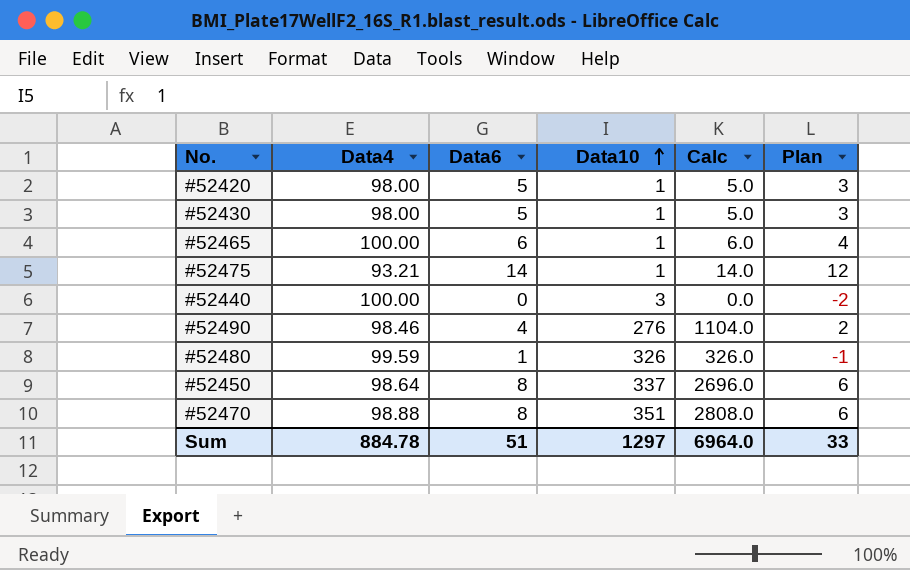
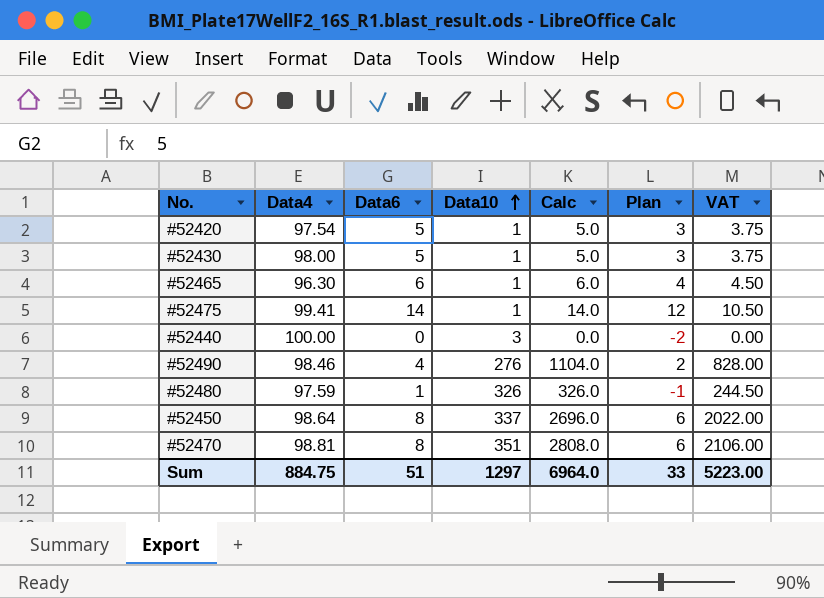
column VAT | formula: none -> [Calc] * 0.75
#52420 | Data4: 98.00 -> 97.54
#52465 | Data4: 100.00 -> 96.30
#52475 | Data4: 93.21 -> 99.41
#52480 | Data4: 99.59 -> 97.59
#52470 | Data4: 98.88 -> 98.81
Sum | Data4: 884.78 -> 884.75

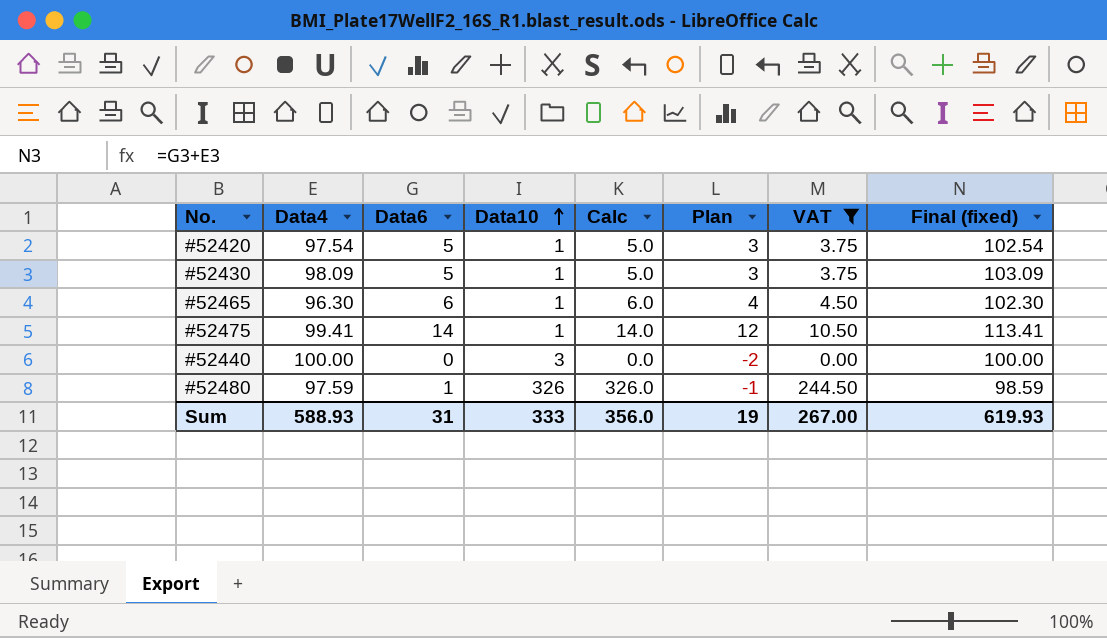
filter: none -> VAT <= 244.50
column Final (fixed) | formula: none -> [Data4] + [Data6]
#52430 | Data4: 98.00 -> 98.09
Sum | Data4: 884.75 -> 588.93
Sum | Data6: 51 -> 31
Sum | Data10: 1297 -> 333
Sum | Calc: 6964.0 -> 356.0
Sum | Plan: 33 -> 19
Sum | VAT: 5223.00 -> 267.00

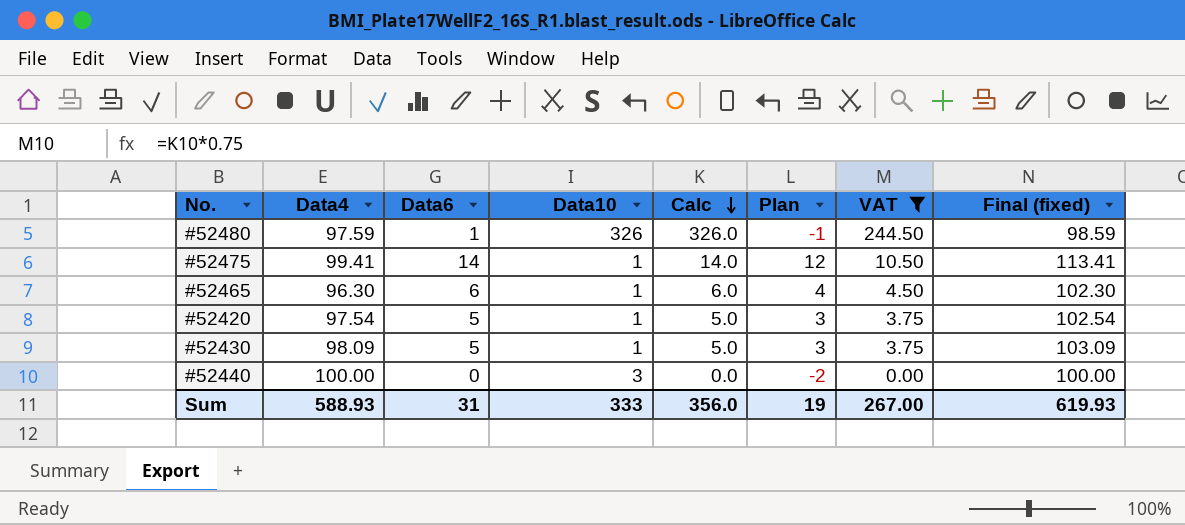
row order: Data10 ascending -> Calc descending

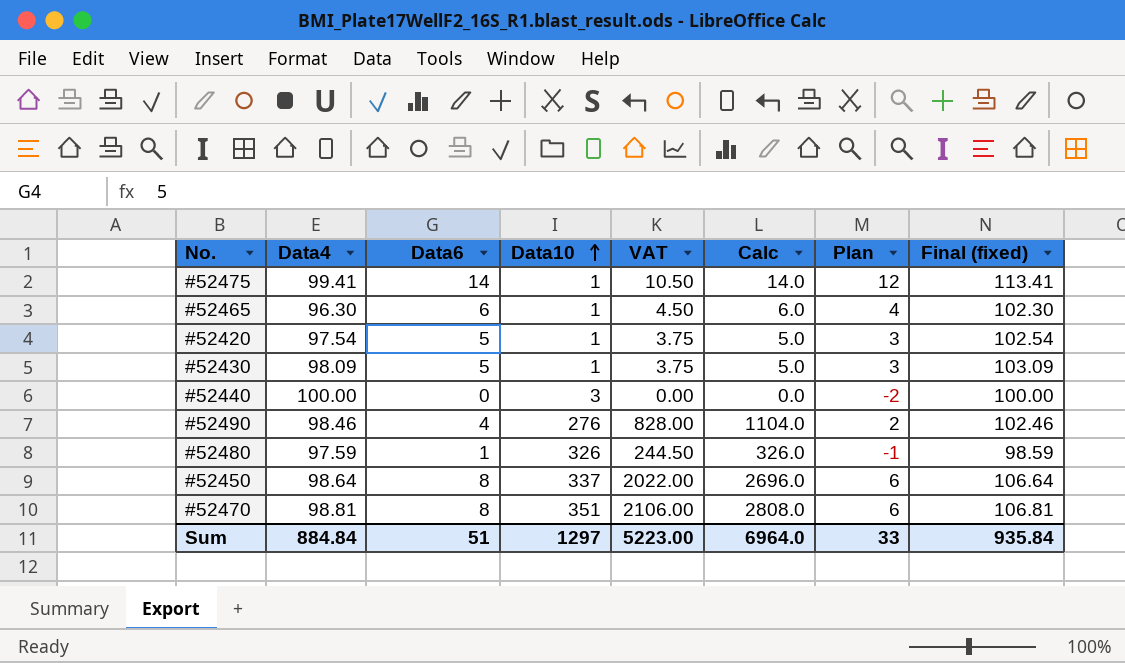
filter: VAT <= 244.50 -> none
row order: Calc descending -> Data10 ascending
column VAT | position: 7 -> 5
Sum | Data4: 588.93 -> 884.84
Sum | Data6: 31 -> 51
Sum | Data10: 333 -> 1297
Sum | VAT: 267.00 -> 5223.00
Sum | Calc: 356.0 -> 6964.0
Sum | Plan: 19 -> 33
Sum | Final (fixed): 619.93 -> 935.84

